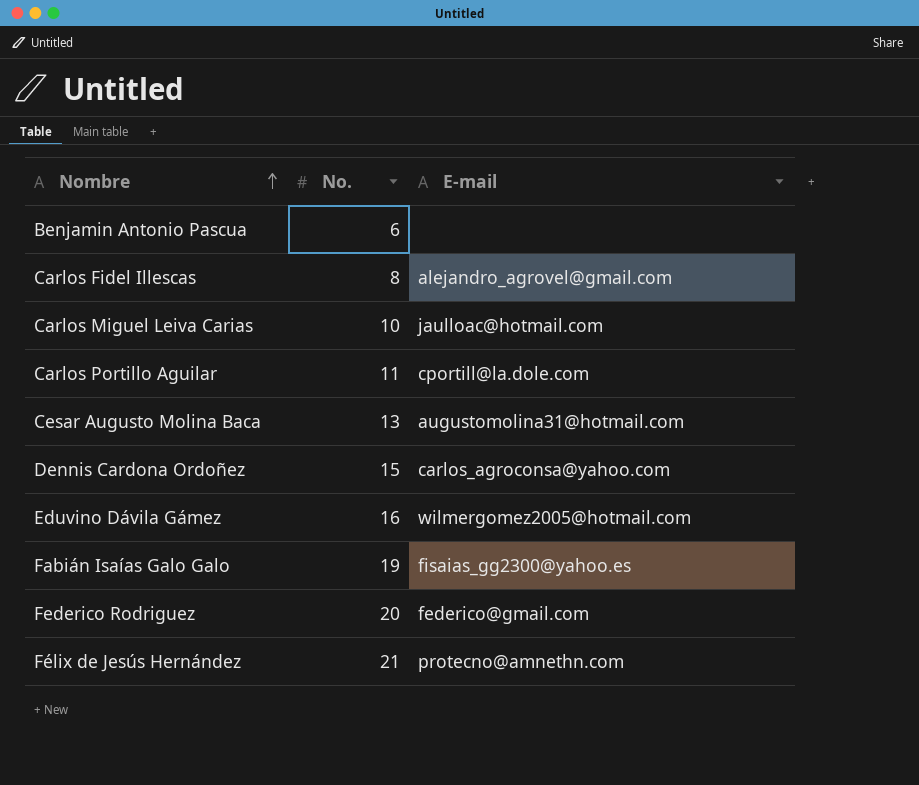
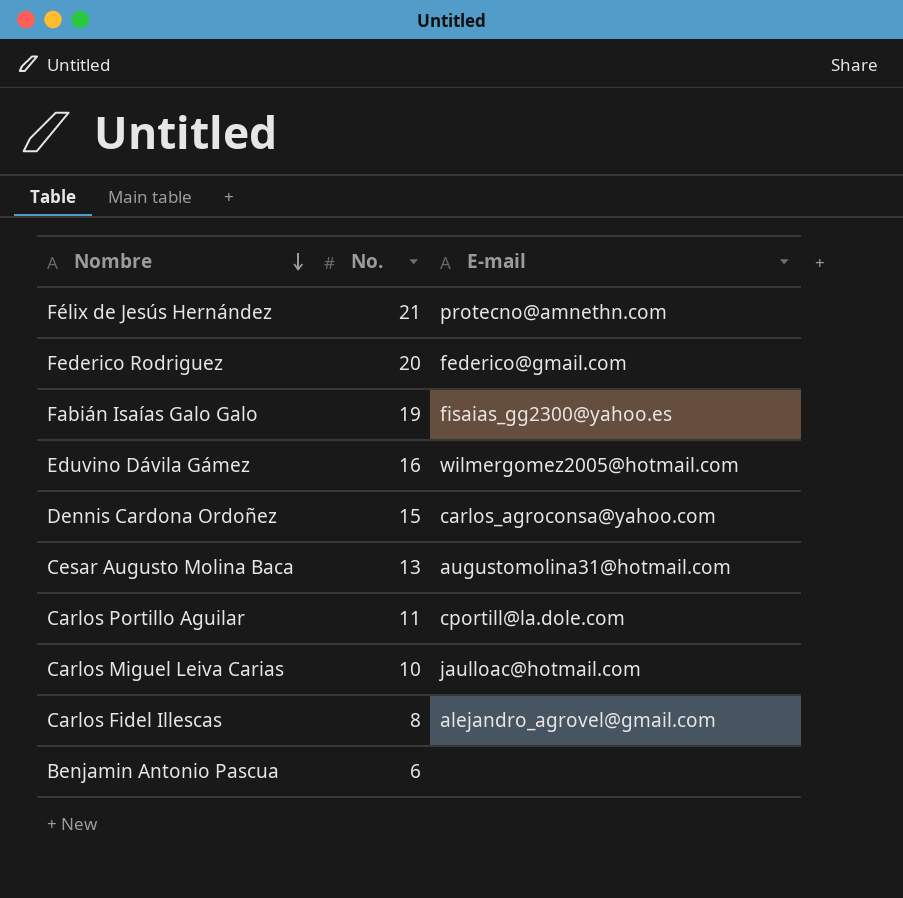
row order: Nombre ascending -> Nombre descending

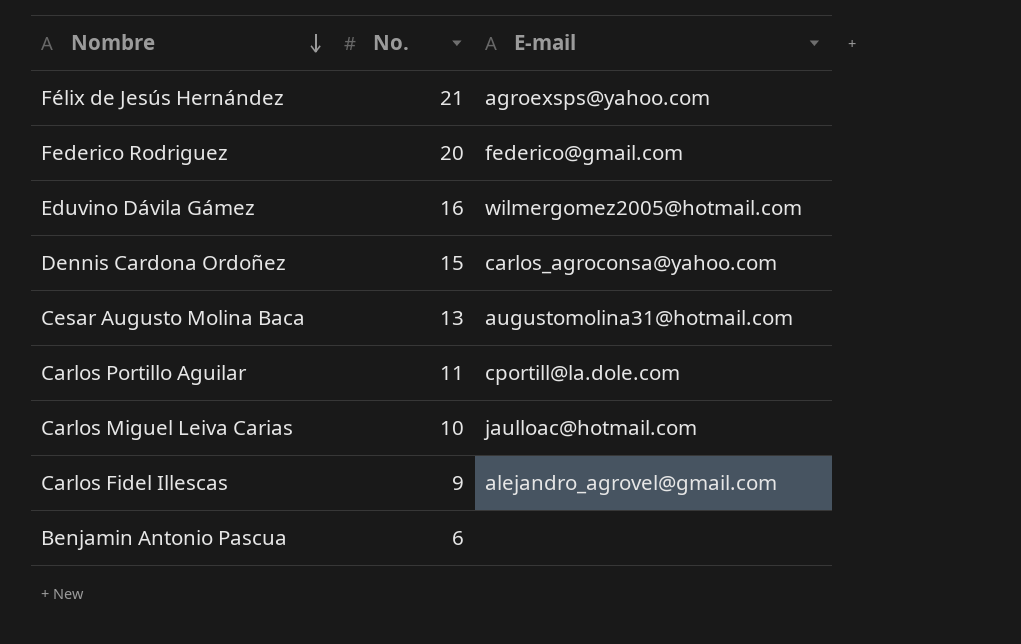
row Fabián Isaías Galo Galo: 19 | fisaias_gg2300@yahoo.es -> none
Félix de Jesús Hernández | E-mail: protecno@amnethn.com -> agroexsps@yahoo.com
Carlos Fidel Illescas | No.: 8 -> 9

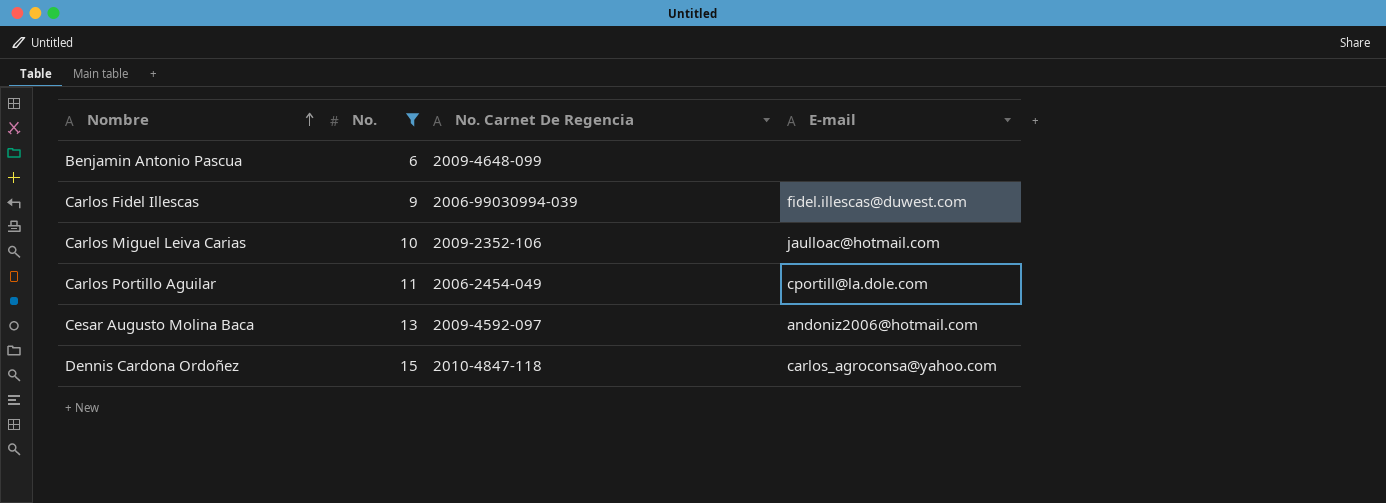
filter: none -> No. <= 15
row order: Nombre descending -> Nombre ascending
column No. Carnet De Regencia | position: none -> 3
Carlos Fidel Illescas | E-mail: alejandro_agrovel@gmail.com -> fidel.illescas@duwest.com
Cesar Augusto Molina Baca | E-mail: augustomolina31@hotmail.com -> andoniz2006@hotmail.com

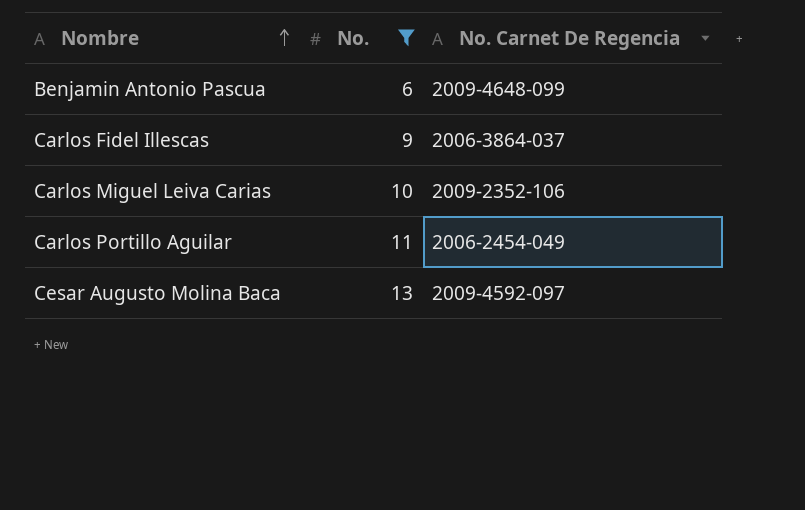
column E-mail | position: 4 -> none
row Dennis Cardona Ordoñez: 15 | 2010-4847-118 | carlos_agroconsa@yahoo.com -> none
Carlos Fidel Illescas | No. Carnet De Regencia: 2006-99030994-039 -> 2006-3864-037

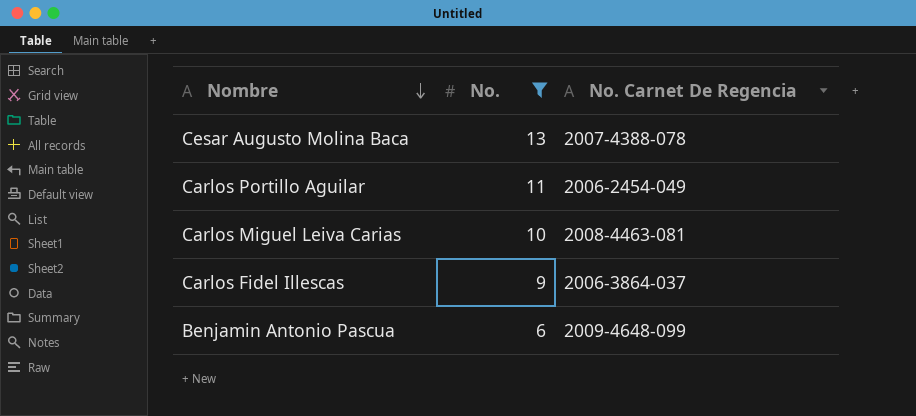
row order: Nombre ascending -> Nombre descending
Cesar Augusto Molina Baca | No. Carnet De Regencia: 2009-4592-097 -> 2007-4388-078
Carlos Miguel Leiva Carias | No. Carnet De Regencia: 2009-2352-106 -> 2008-4463-081

